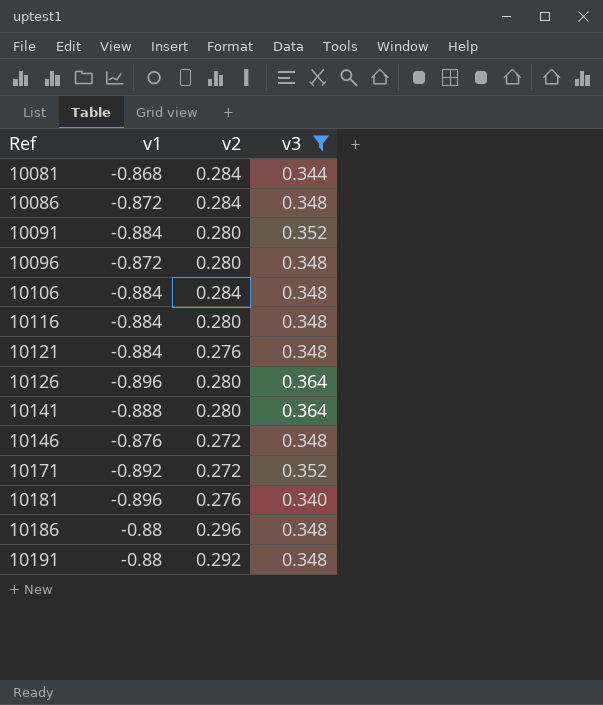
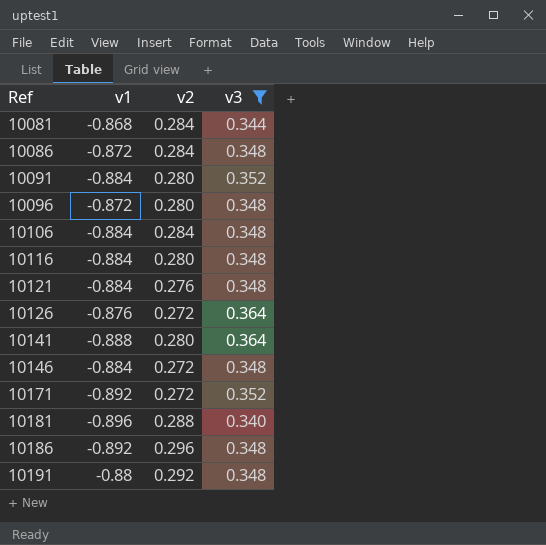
10126 | v1: -0.896 -> -0.876
10126 | v2: 0.280 -> 0.272
10146 | v1: -0.876 -> -0.884
10181 | v2: 0.276 -> 0.288
10186 | v1: -0.88 -> -0.892

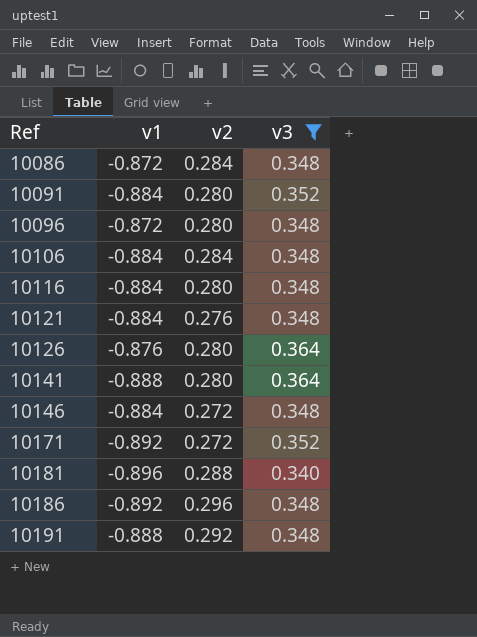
row 10081: -0.868 | 0.284 | 0.344 -> none
10126 | v2: 0.272 -> 0.280
10191 | v1: -0.88 -> -0.888

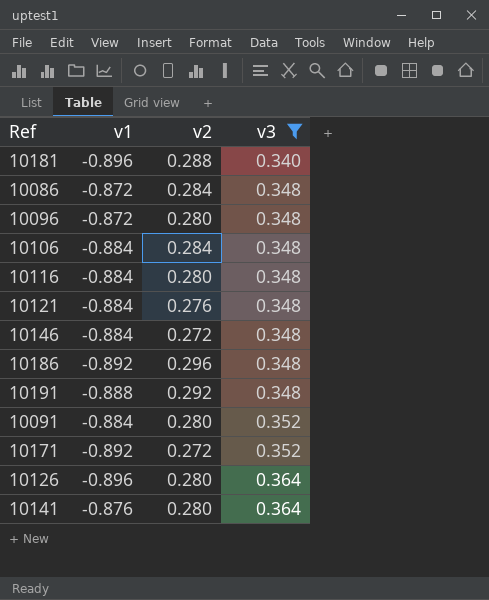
row order: Ref ascending -> v3 ascending
10126 | v1: -0.876 -> -0.896
10141 | v1: -0.888 -> -0.876

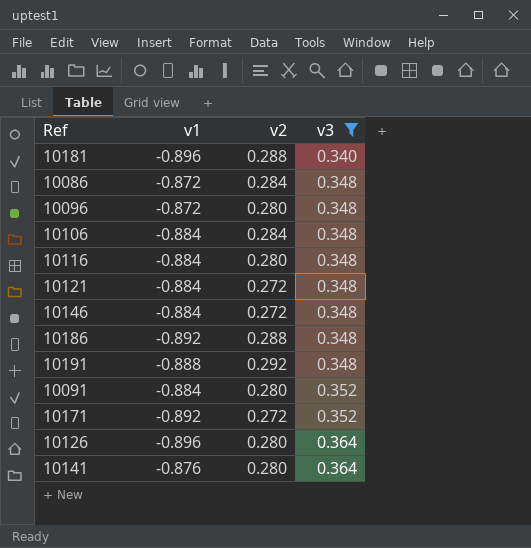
10121 | v2: 0.276 -> 0.272
10186 | v2: 0.296 -> 0.288

